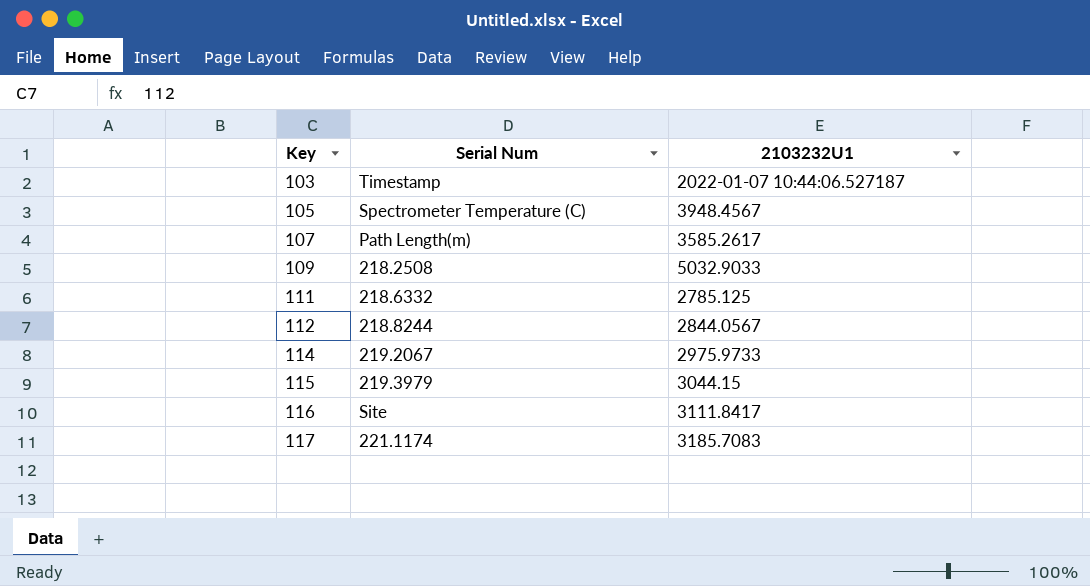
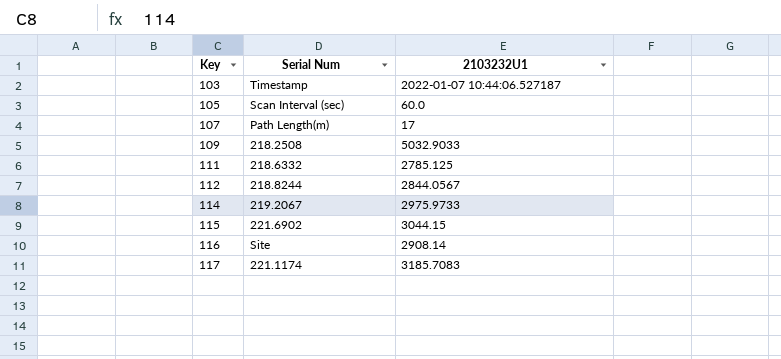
105 | Serial Num: Spectrometer Temperature (C) -> Scan Interval (sec)
105 | 2103232U1: 3948.4567 -> 60.0
107 | 2103232U1: 3585.2617 -> 17
115 | Serial Num: 219.3979 -> 221.6902
116 | 2103232U1: 3111.8417 -> 2908.14

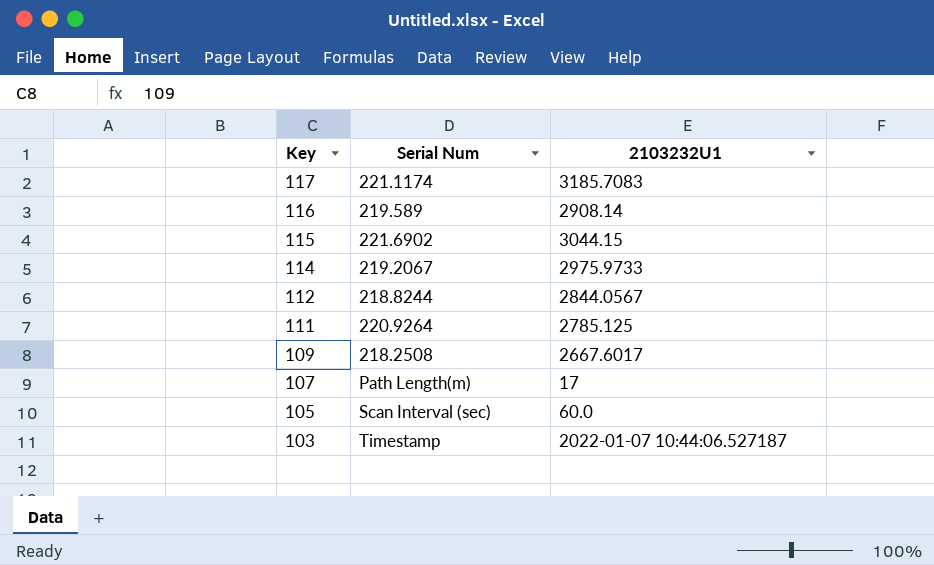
row order: Key ascending -> Key descending
116 | Serial Num: Site -> 219.589
111 | Serial Num: 218.6332 -> 220.9264
109 | 2103232U1: 5032.9033 -> 2667.6017

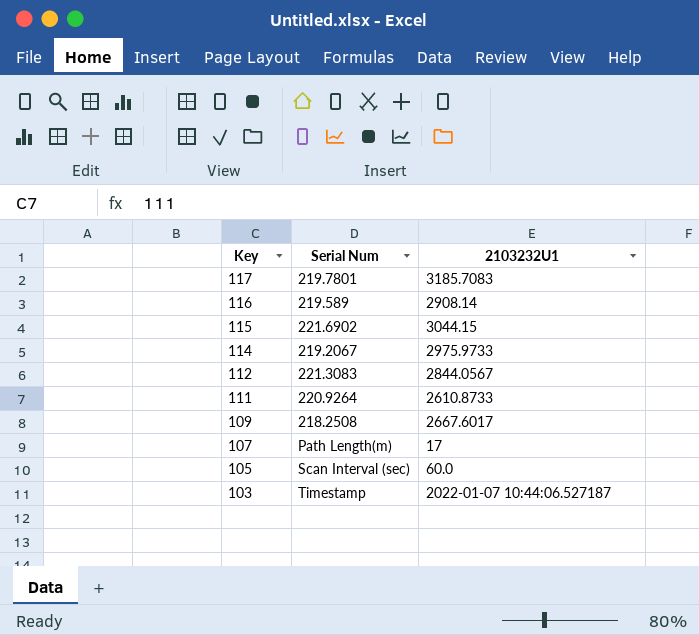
117 | Serial Num: 221.1174 -> 219.7801
112 | Serial Num: 218.8244 -> 221.3083
111 | 2103232U1: 2785.125 -> 2610.8733

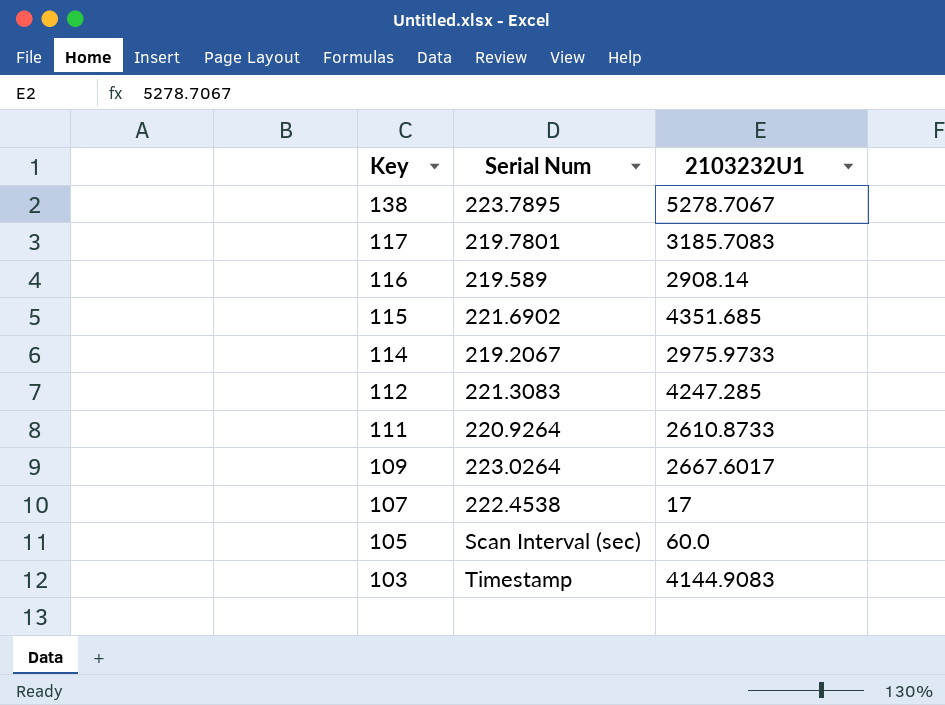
row 138: none -> 223.7895 | 5278.7067
115 | 2103232U1: 3044.15 -> 4351.685
112 | 2103232U1: 2844.0567 -> 4247.285
109 | Serial Num: 218.2508 -> 223.0264
107 | Serial Num: Path Length(m) -> 222.4538
103 | 2103232U1: 2022-01-07 10:44:06.527187 -> 4144.9083

